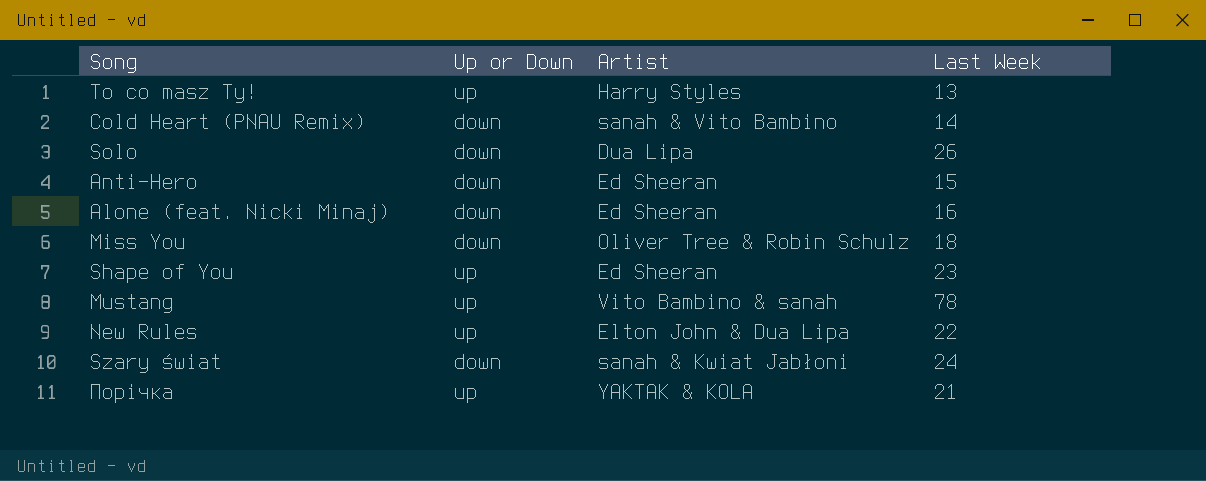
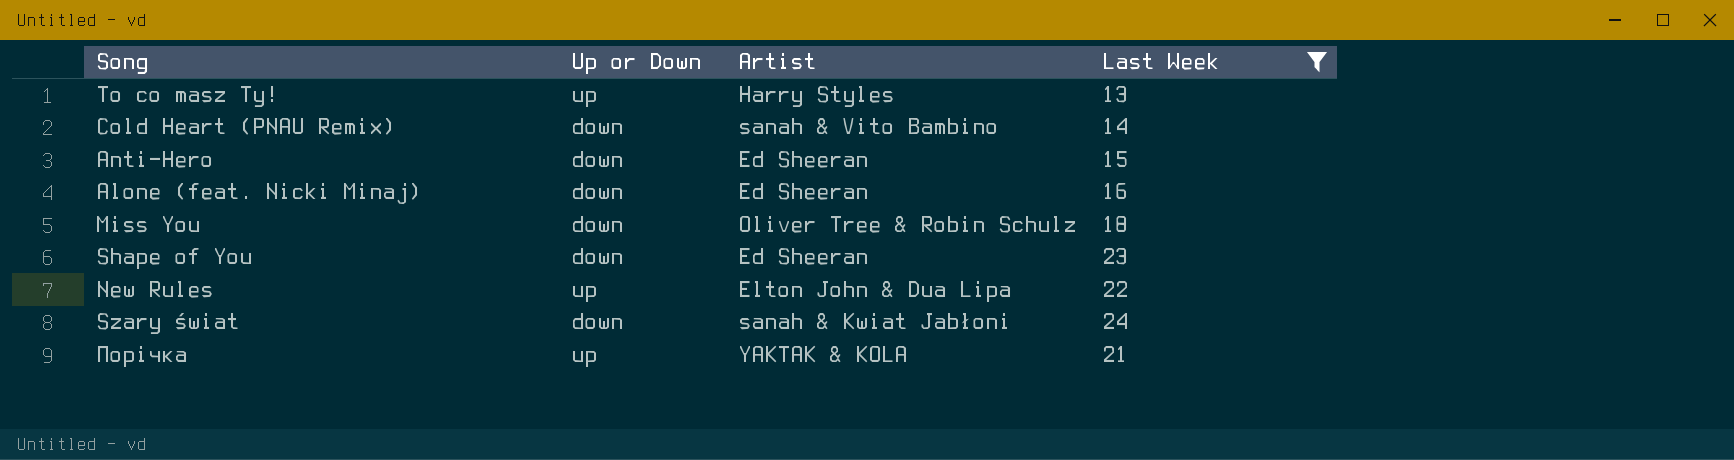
filter: none -> Last Week <= 24
Shape of You | Up or Down: up -> down

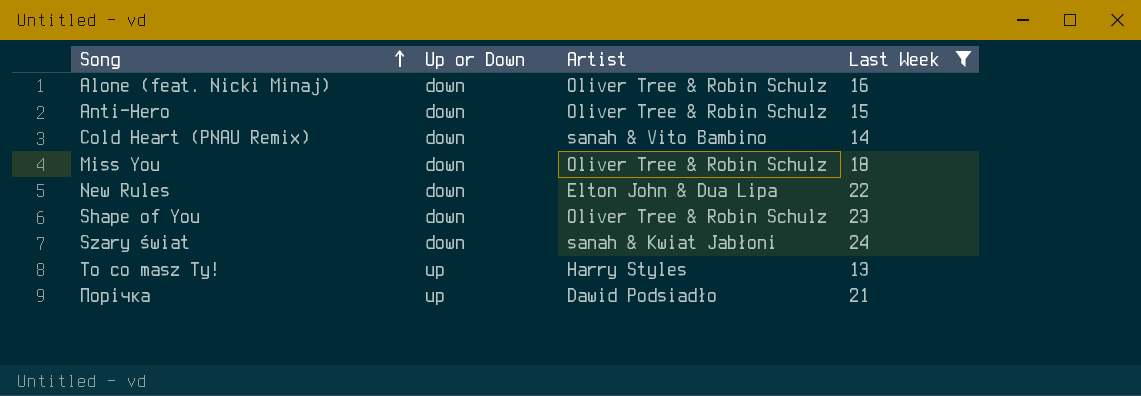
row order: none -> Song ascending
Alone (feat. Nicki Minaj) | Artist: Ed Sheeran -> Oliver Tree & Robin Schulz
Anti-Hero | Artist: Ed Sheeran -> Oliver Tree & Robin Schulz
New Rules | Up or Down: up -> down
Shape of You | Artist: Ed Sheeran -> Oliver Tree & Robin Schulz
Порічка | Artist: YAKTAK & KOLA -> Dawid Podsiadło

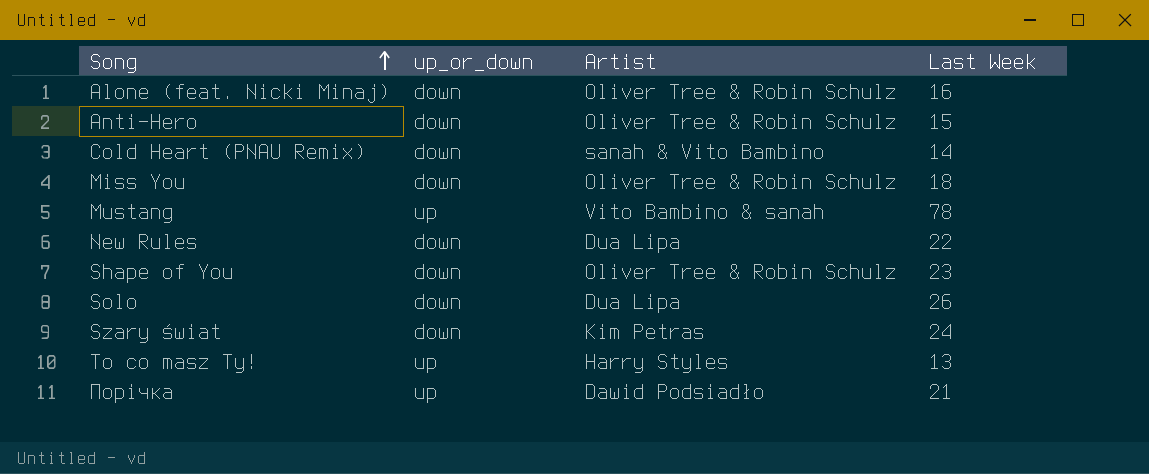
filter: Last Week <= 24 -> none
column name: Up or Down -> up_or_down
New Rules | Artist: Elton John & Dua Lipa -> Dua Lipa
Szary świat | Artist: sanah & Kwiat Jabłoni -> Kim Petras

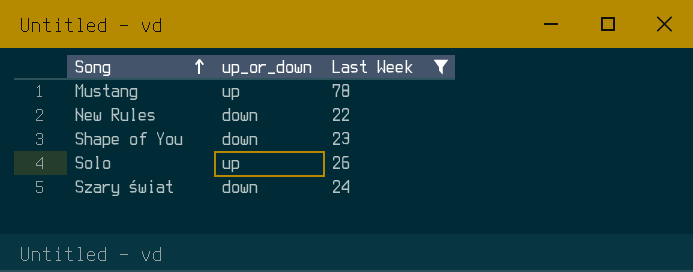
filter: none -> Last Week >= 22
column Artist | position: 3 -> none
Solo | up_or_down: down -> up

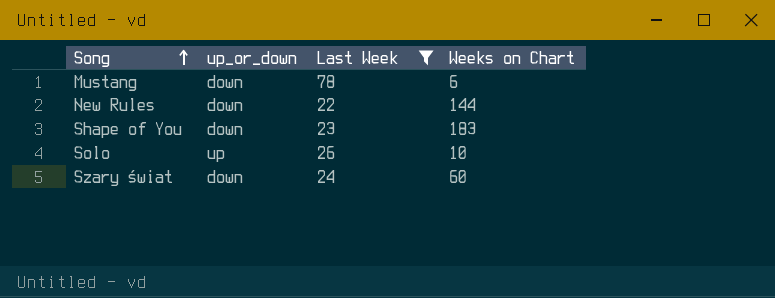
column Weeks on Chart | position: none -> 4
Mustang | up_or_down: up -> down

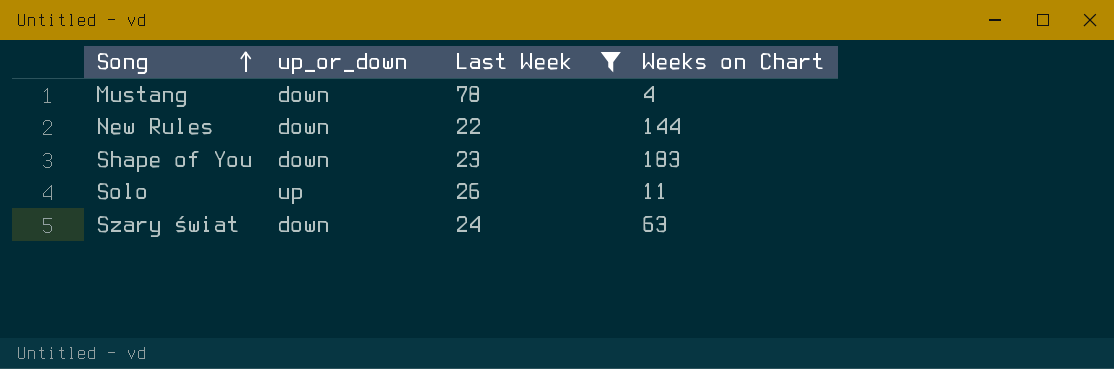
Mustang | Weeks on Chart: 6 -> 4
Solo | Weeks on Chart: 10 -> 11
Szary świat | Weeks on Chart: 60 -> 63

